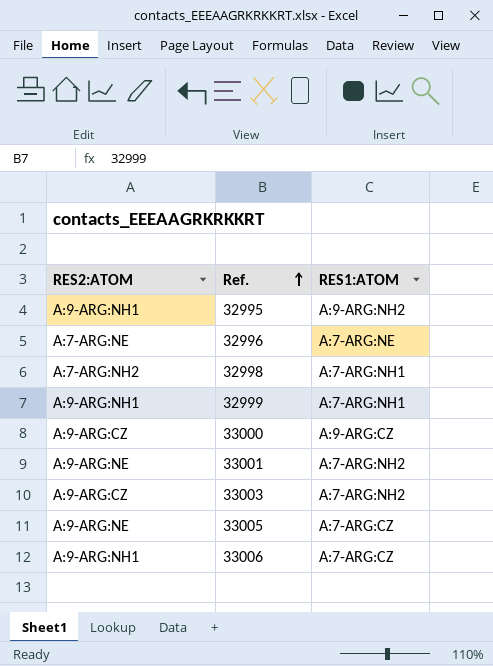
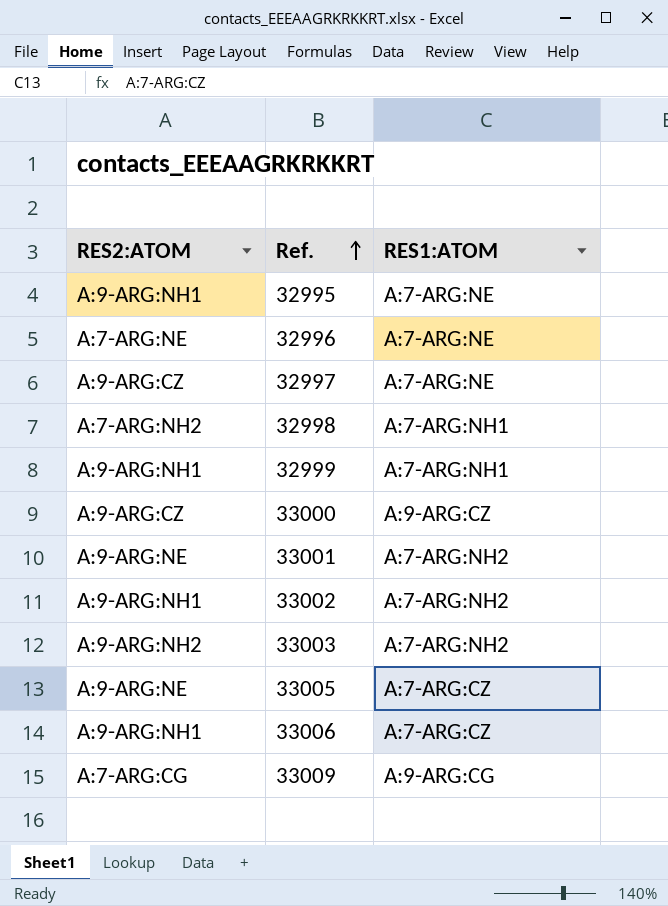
32995 | RES1:ATOM: A:9-ARG:NH2 -> A:7-ARG:NE
row 32997: none -> A:9-ARG:CZ | A:7-ARG:NE
row 33002: none -> A:9-ARG:NH1 | A:7-ARG:NH2
33003 | RES2:ATOM: A:9-ARG:CZ -> A:9-ARG:NH2
row 33009: none -> A:7-ARG:CG | A:9-ARG:CG

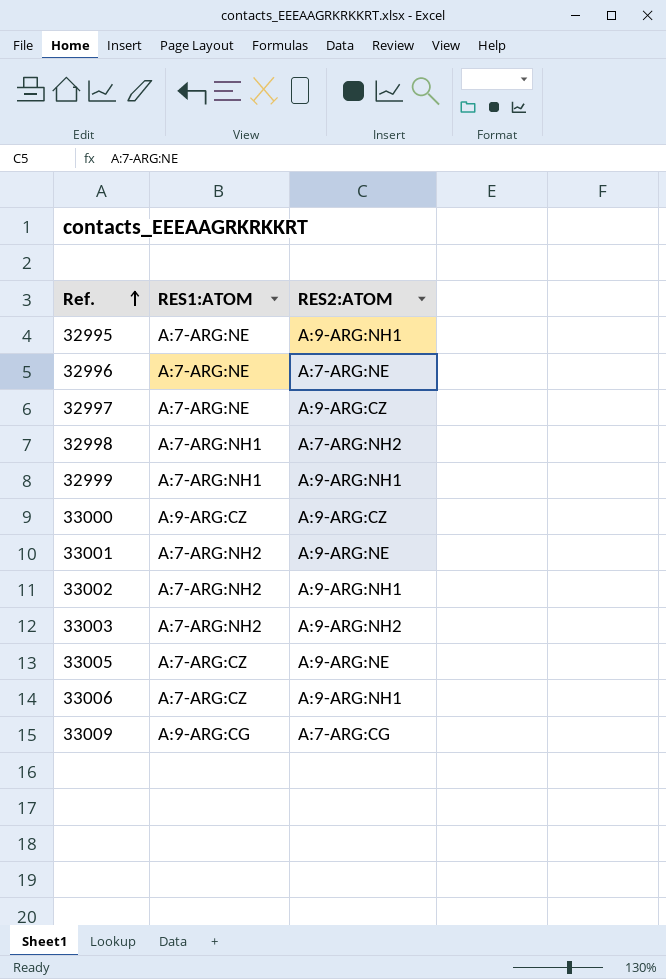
column RES2:ATOM | position: 1 -> 3

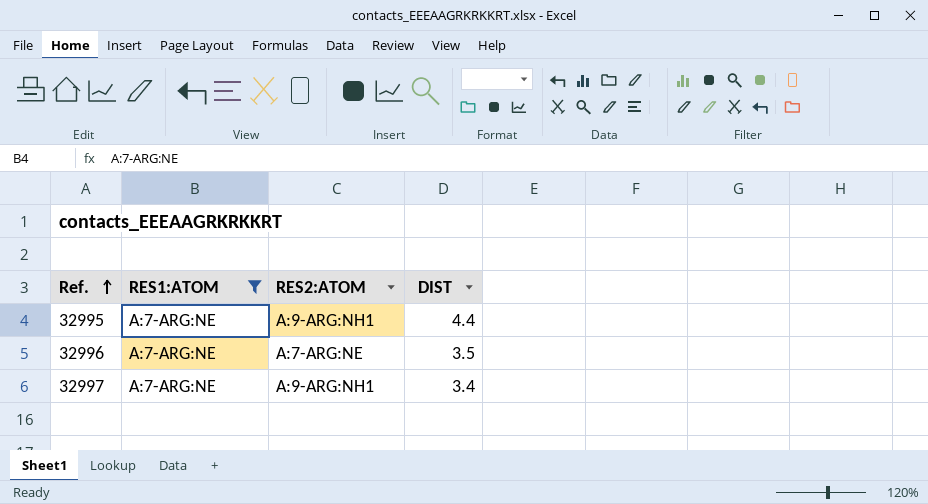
filter: none -> RES1:ATOM = A:7-ARG:NE
column DIST | position: none -> 4
32997 | RES2:ATOM: A:9-ARG:CZ -> A:9-ARG:NH1

